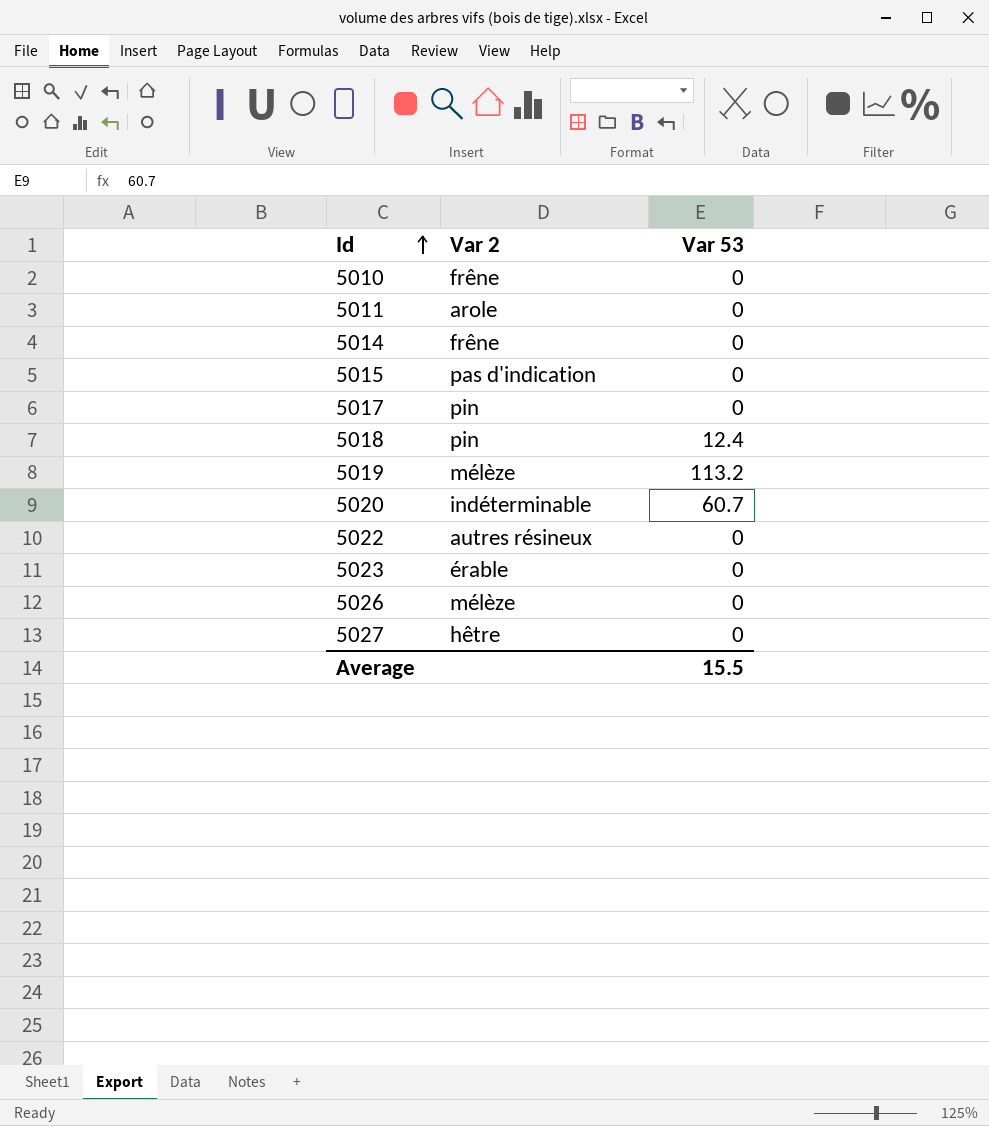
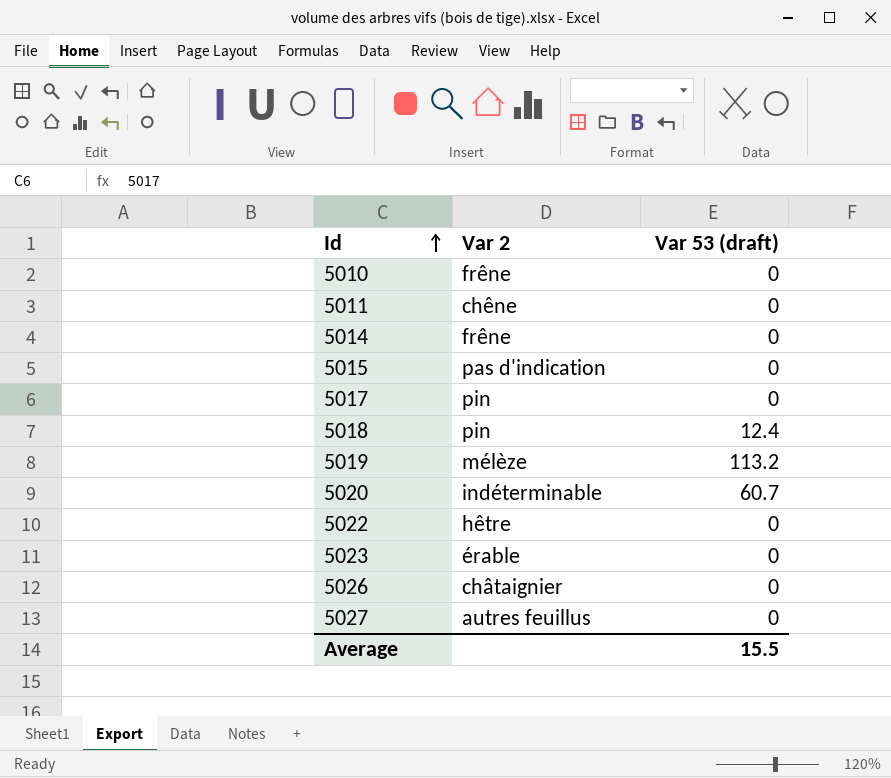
column name: Var 53 -> Var 53 (draft)
5011 | Var 2: arole -> chêne
5022 | Var 2: autres résineux -> hêtre
5026 | Var 2: mélèze -> châtaignier
5027 | Var 2: hêtre -> autres feuillus

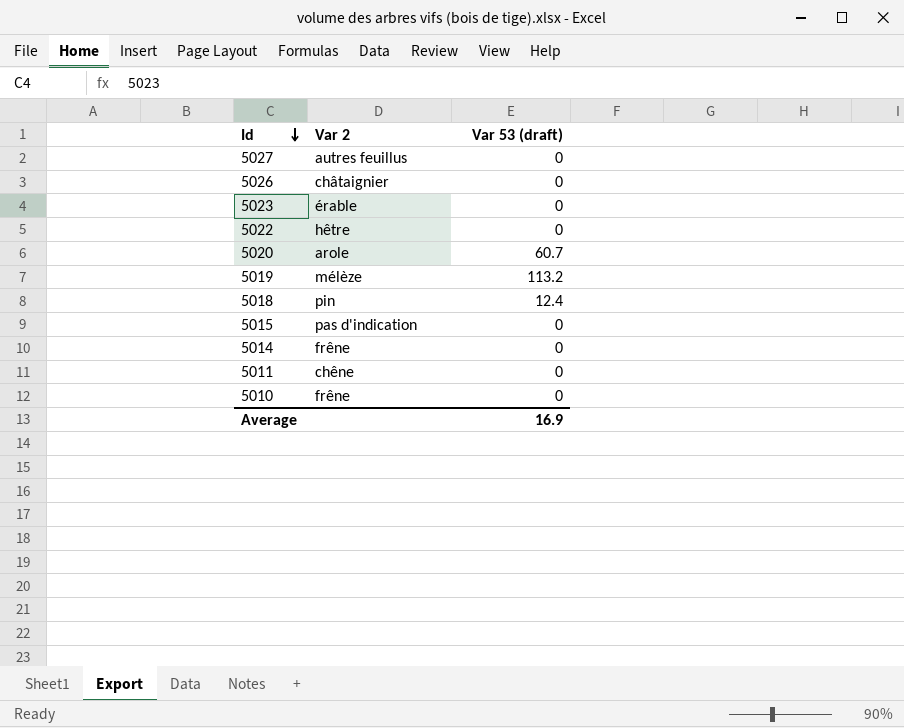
row order: Id ascending -> Id descending
row 5017: pin | 0 -> none
5020 | Var 2: indéterminable -> arole
Average | Var 53 (draft): 15.5 -> 16.9

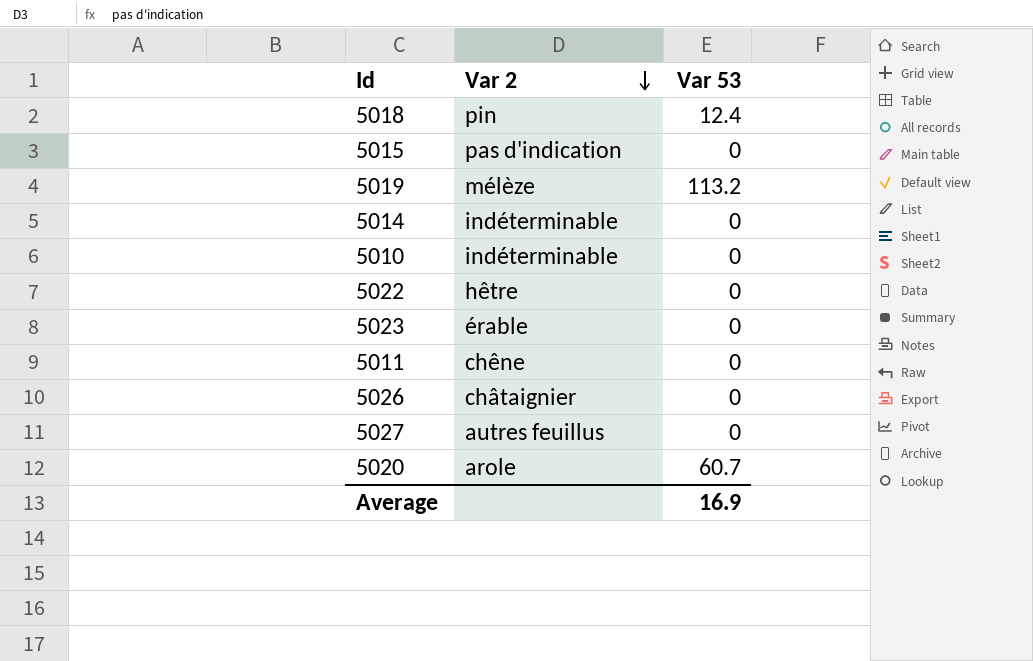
row order: Id descending -> Var 2 descending
column name: Var 53 (draft) -> Var 53
5014 | Var 2: frêne -> indéterminable
5010 | Var 2: frêne -> indéterminable

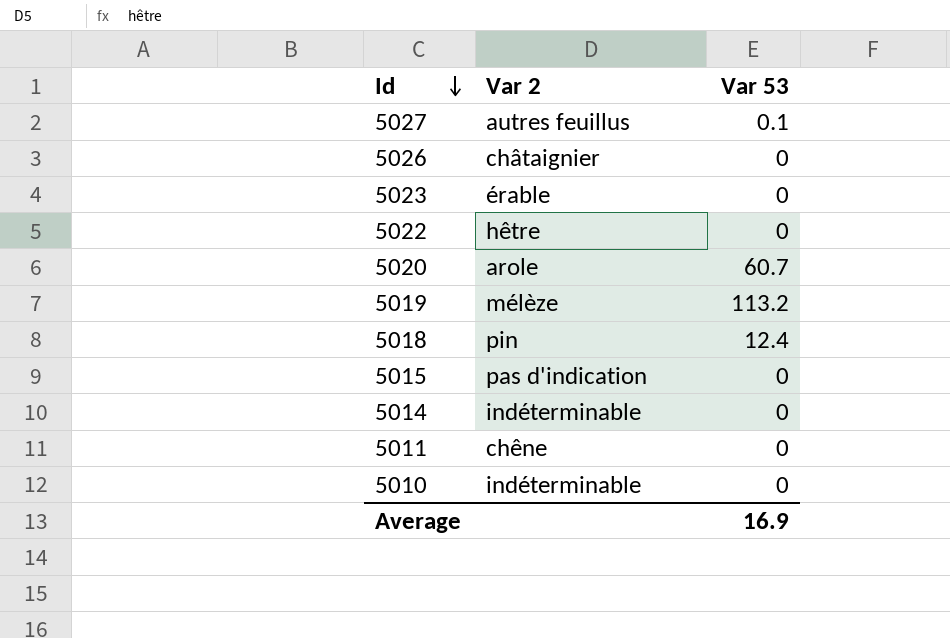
row order: Var 2 descending -> Id descending
5027 | Var 53: 0 -> 0.1

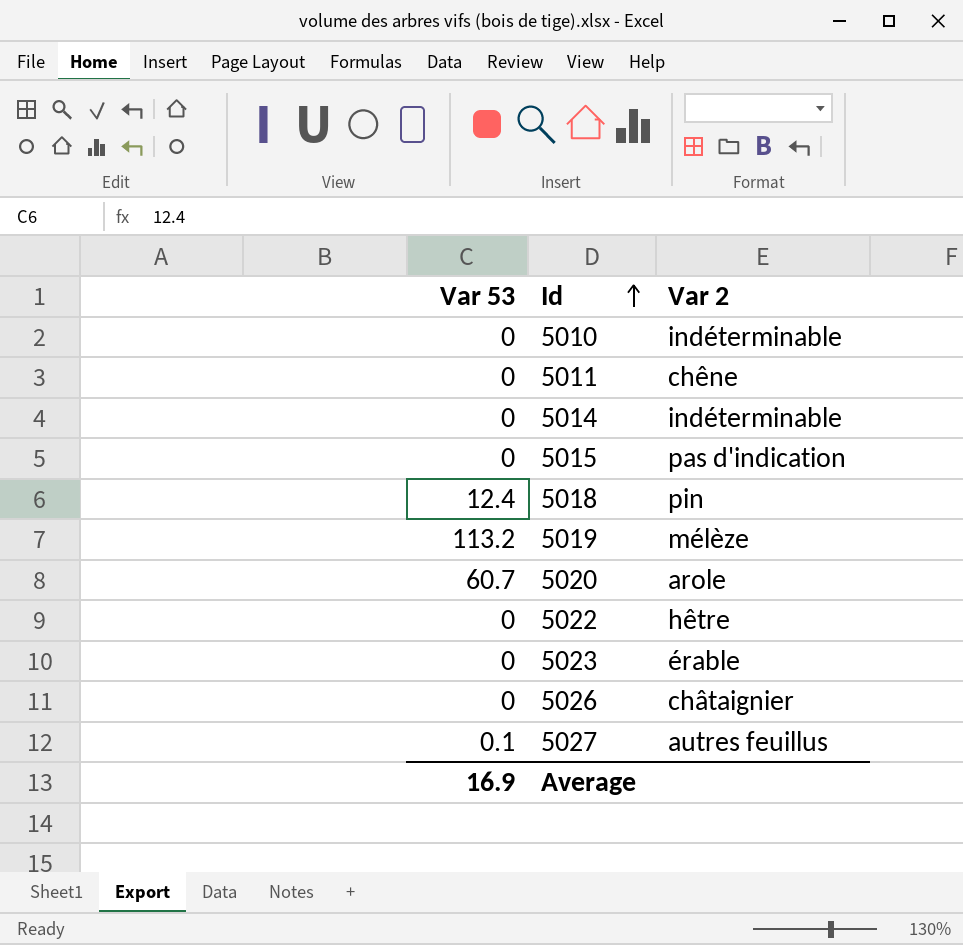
row order: Id descending -> Id ascending
column Var 53 | position: 3 -> 1

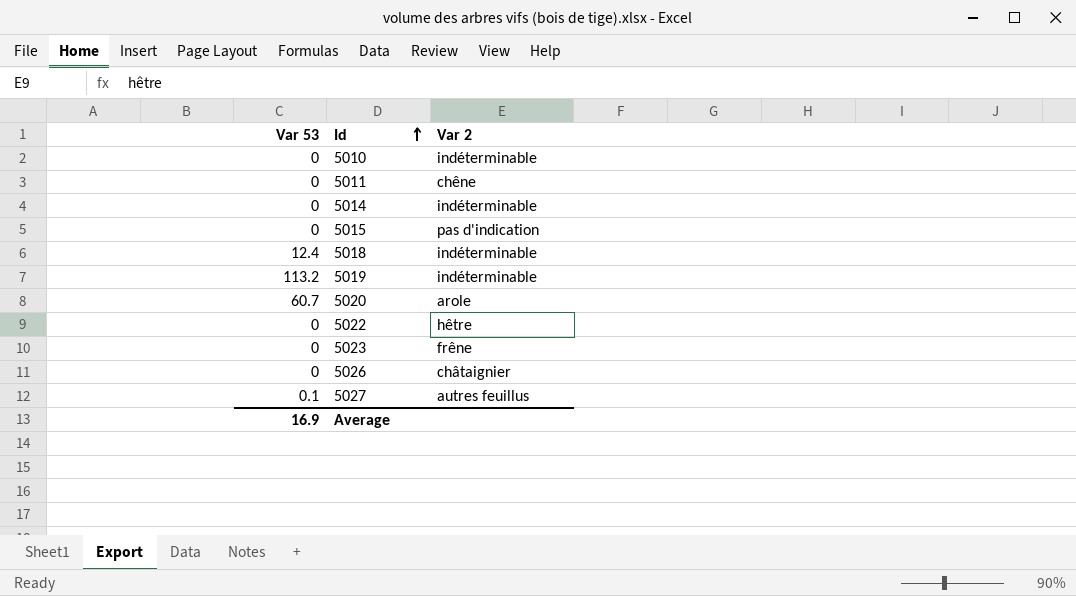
5018 | Var 2: pin -> indéterminable
5019 | Var 2: mélèze -> indéterminable
5023 | Var 2: érable -> frêne

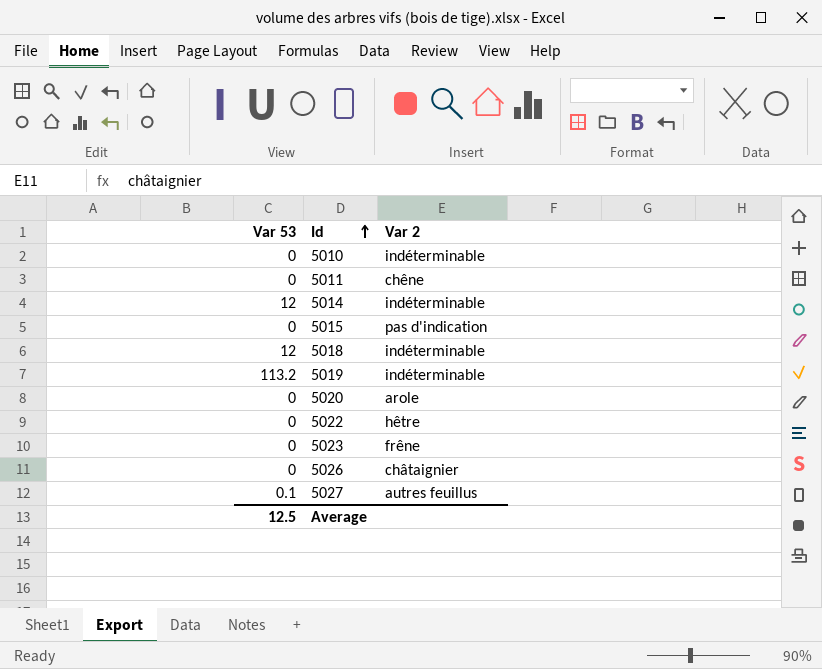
5014 | Var 53: 0 -> 12
5018 | Var 53: 12.4 -> 12
5020 | Var 53: 60.7 -> 0
Average | Var 53: 16.9 -> 12.5

